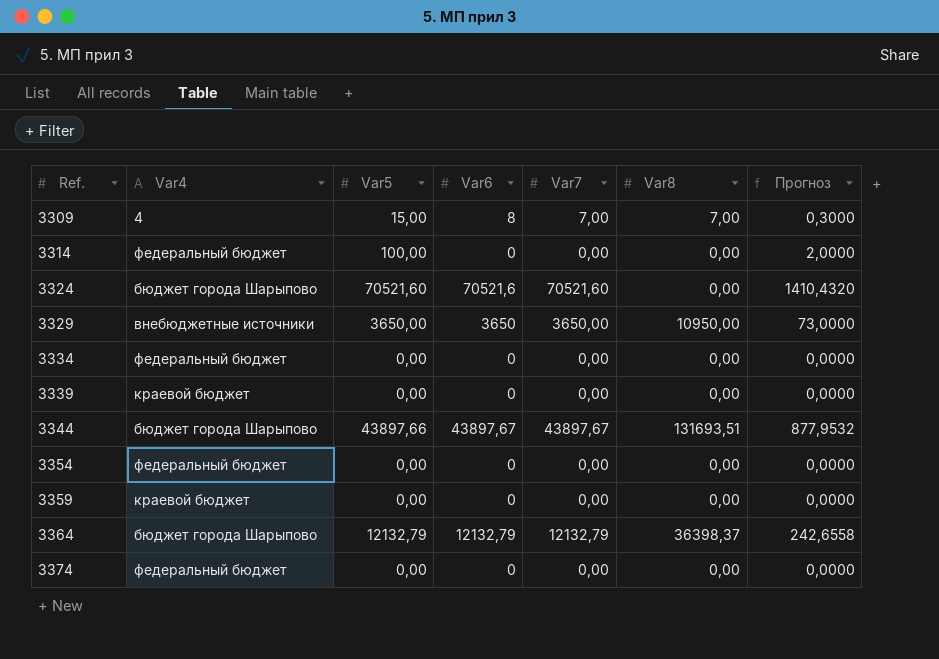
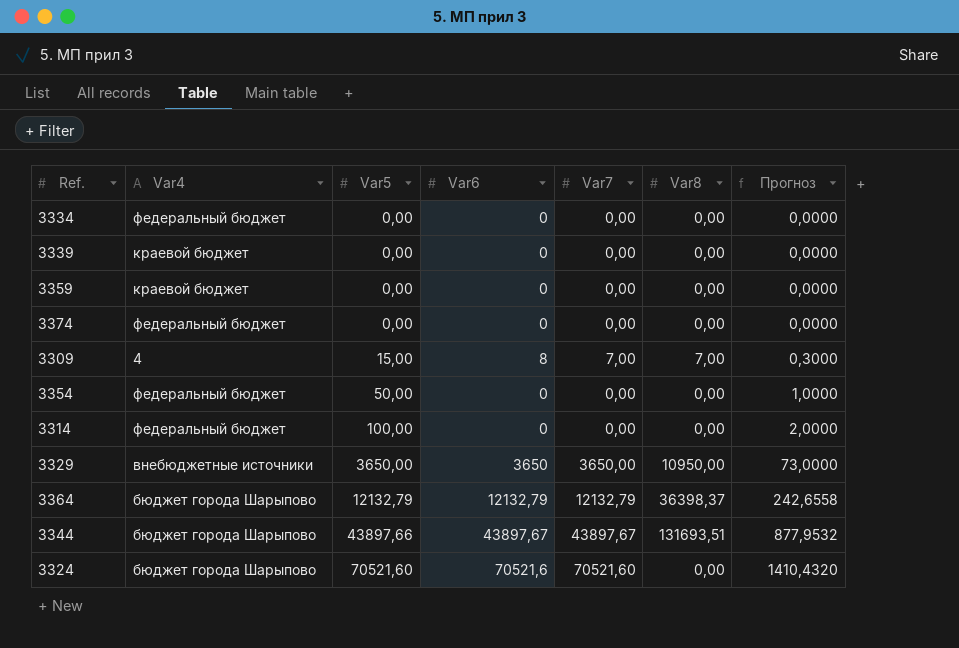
row order: Ref. ascending -> Var5 ascending
3354 | Var5: 0,00 -> 50,00
3354 | Прогноз: 0,0000 -> 1,0000

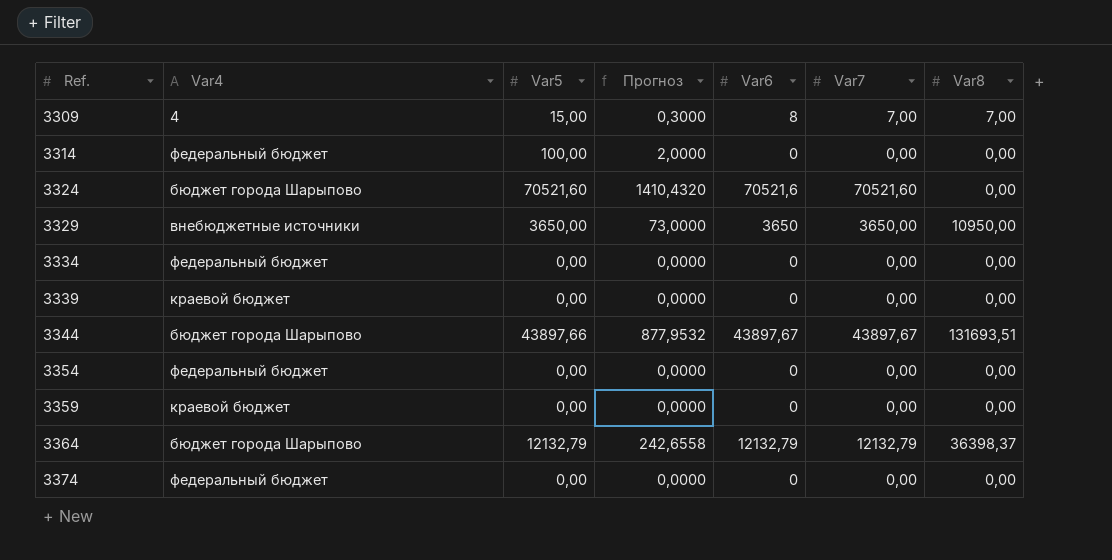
row order: Var5 ascending -> Ref. ascending
column Прогноз | position: 7 -> 4
3354 | Var5: 50,00 -> 0,00
3354 | Прогноз: 1,0000 -> 0,0000

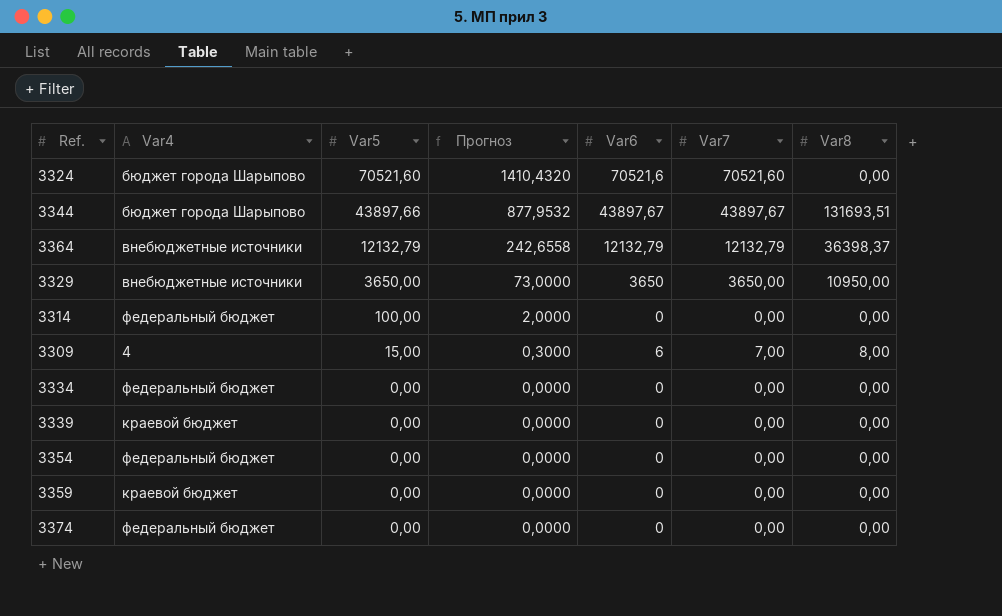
row order: Ref. ascending -> Var5 descending
3364 | Var4: бюджет города Шарыпово -> внебюджетные источники
3309 | Var6: 8 -> 6
3309 | Var8: 7,00 -> 8,00

